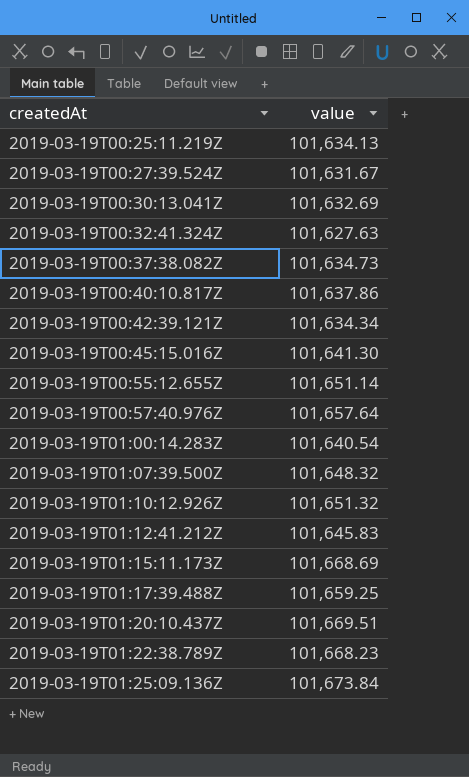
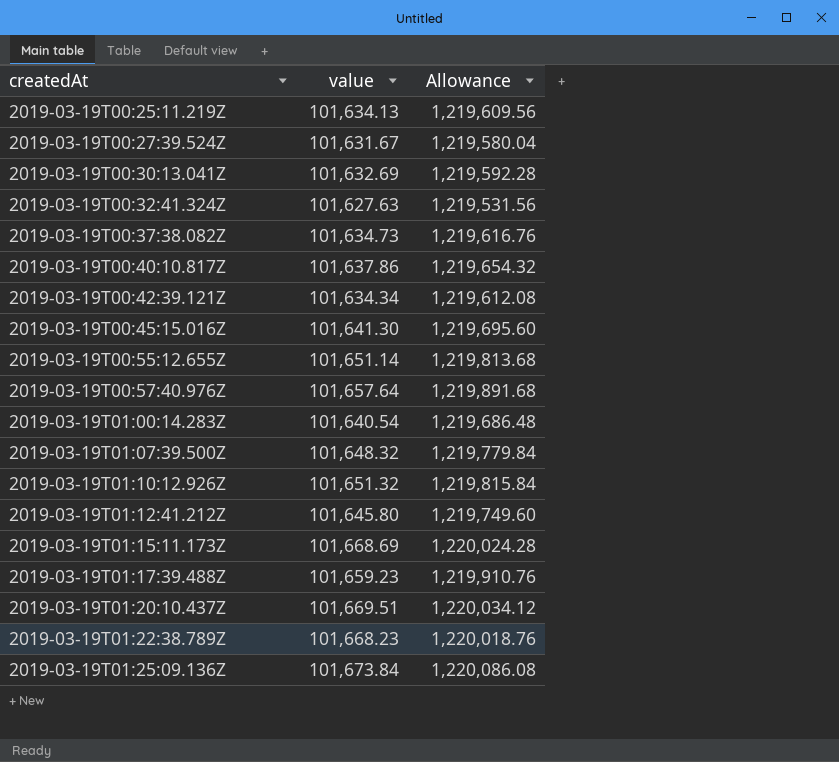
column Allowance | formula: none -> [value] * 12
2019-03-19T01:12:41.212Z | value: 101,645.83 -> 101,645.80
2019-03-19T01:17:39.488Z | value: 101,659.25 -> 101,659.23

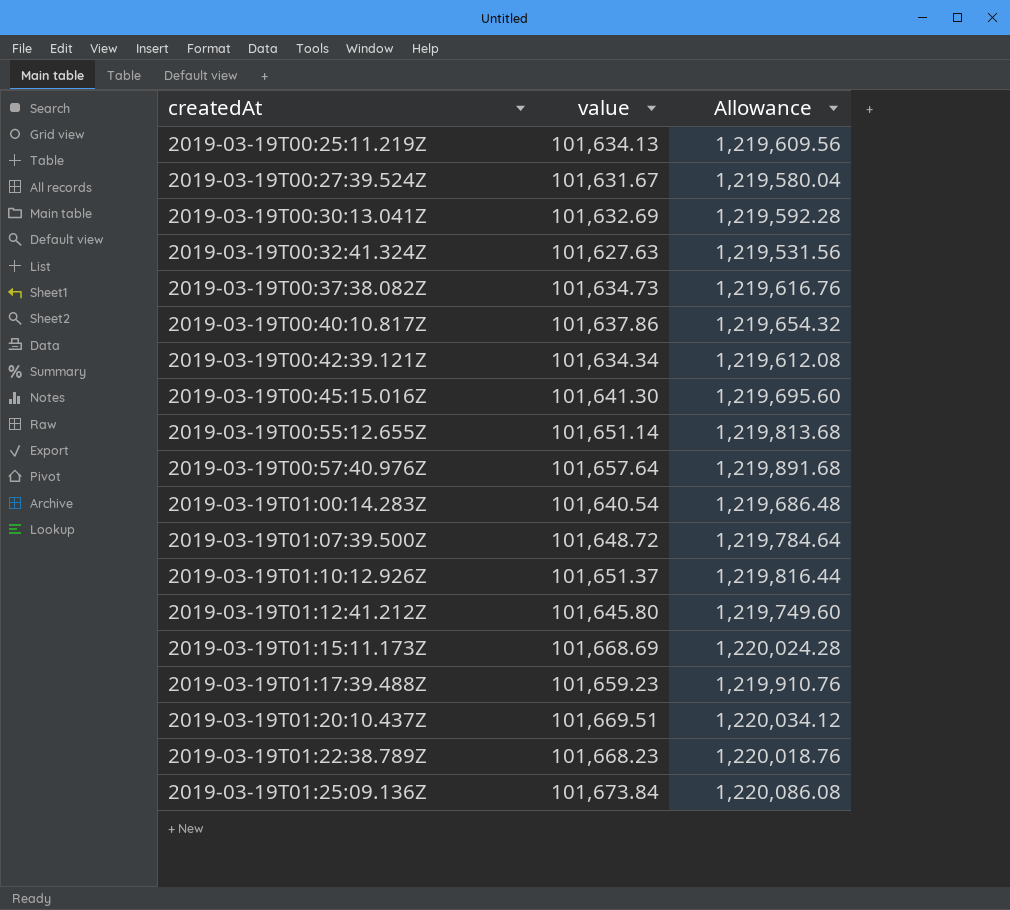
2019-03-19T01:07:39.500Z | value: 101,648.32 -> 101,648.72
2019-03-19T01:07:39.500Z | Allowance: 1,219,779.84 -> 1,219,784.64
2019-03-19T01:10:12.926Z | value: 101,651.32 -> 101,651.37
2019-03-19T01:10:12.926Z | Allowance: 1,219,815.84 -> 1,219,816.44

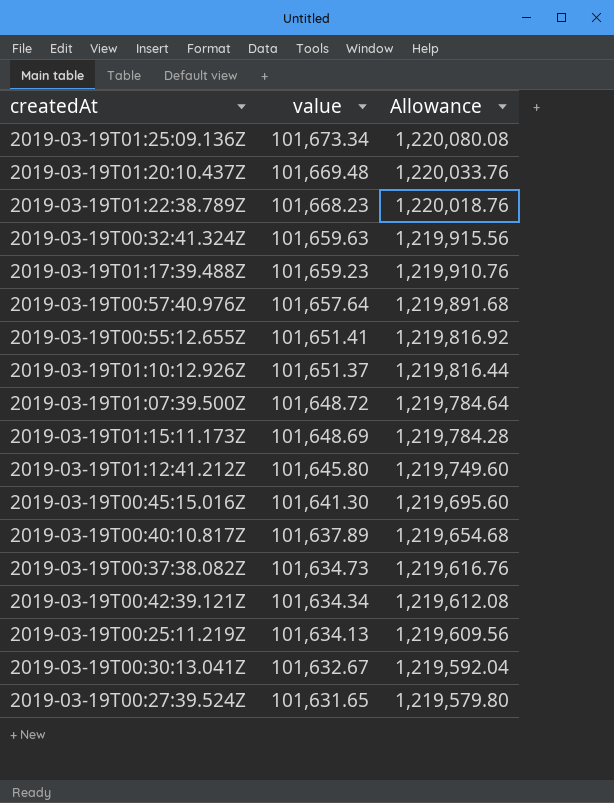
row order: createdAt ascending -> value descending
row 2019-03-19T01:00:14.283Z: 101,640.54 | 1,219,686.48 -> none
2019-03-19T01:25:09.136Z | value: 101,673.84 -> 101,673.34
2019-03-19T01:25:09.136Z | Allowance: 1,220,086.08 -> 1,220,080.08
2019-03-19T01:20:10.437Z | value: 101,669.51 -> 101,669.48
2019-03-19T01:20:10.437Z | Allowance: 1,220,034.12 -> 1,220,033.76
2019-03-19T00:32:41.324Z | value: 101,627.63 -> 101,659.63
2019-03-19T00:32:41.324Z | Allowance: 1,219,531.56 -> 1,219,915.56
2019-03-19T00:55:12.655Z | value: 101,651.14 -> 101,651.41
2019-03-19T00:55:12.655Z | Allowance: 1,219,813.68 -> 1,219,816.92
2019-03-19T01:15:11.173Z | value: 101,668.69 -> 101,648.69
2019-03-19T01:15:11.173Z | Allowance: 1,220,024.28 -> 1,219,784.28
2019-03-19T00:40:10.817Z | value: 101,637.86 -> 101,637.89
2019-03-19T00:40:10.817Z | Allowance: 1,219,654.32 -> 1,219,654.68
2019-03-19T00:30:13.041Z | value: 101,632.69 -> 101,632.67
2019-03-19T00:30:13.041Z | Allowance: 1,219,592.28 -> 1,219,592.04
2019-03-19T00:27:39.524Z | value: 101,631.67 -> 101,631.65
2019-03-19T00:27:39.524Z | Allowance: 1,219,580.04 -> 1,219,579.80

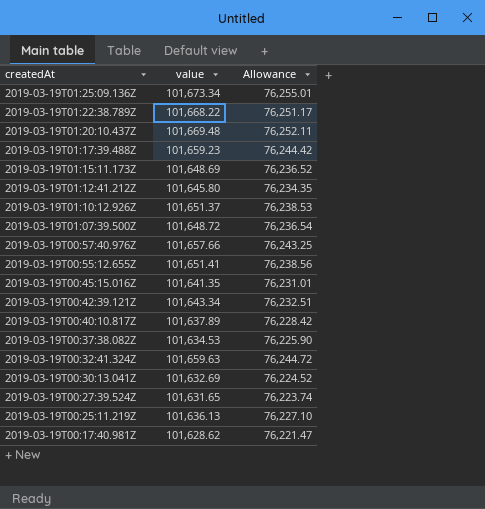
row order: value descending -> createdAt descending
column Allowance | formula: [value] * 12 -> [value] * 0.75
2019-03-19T01:22:38.789Z | value: 101,668.23 -> 101,668.22
2019-03-19T00:57:40.976Z | value: 101,657.64 -> 101,657.66
2019-03-19T00:45:15.016Z | value: 101,641.30 -> 101,641.35
2019-03-19T00:42:39.121Z | value: 101,634.34 -> 101,643.34
2019-03-19T00:37:38.082Z | value: 101,634.73 -> 101,634.53
2019-03-19T00:30:13.041Z | value: 101,632.67 -> 101,632.69
2019-03-19T00:25:11.219Z | value: 101,634.13 -> 101,636.13
row 2019-03-19T00:17:40.981Z: none -> 101,628.62 | 76,221.47

